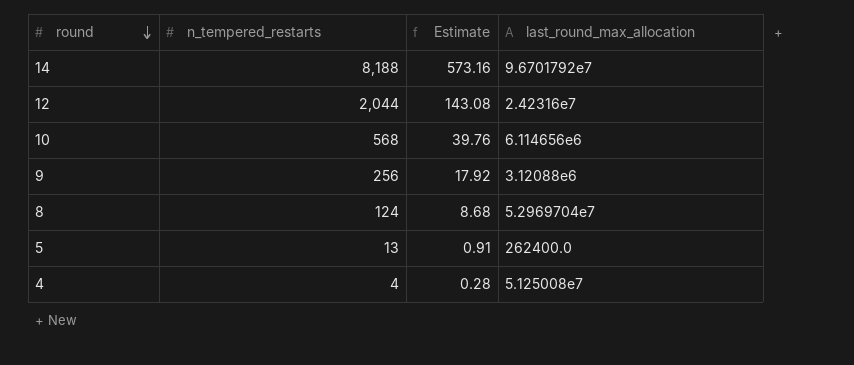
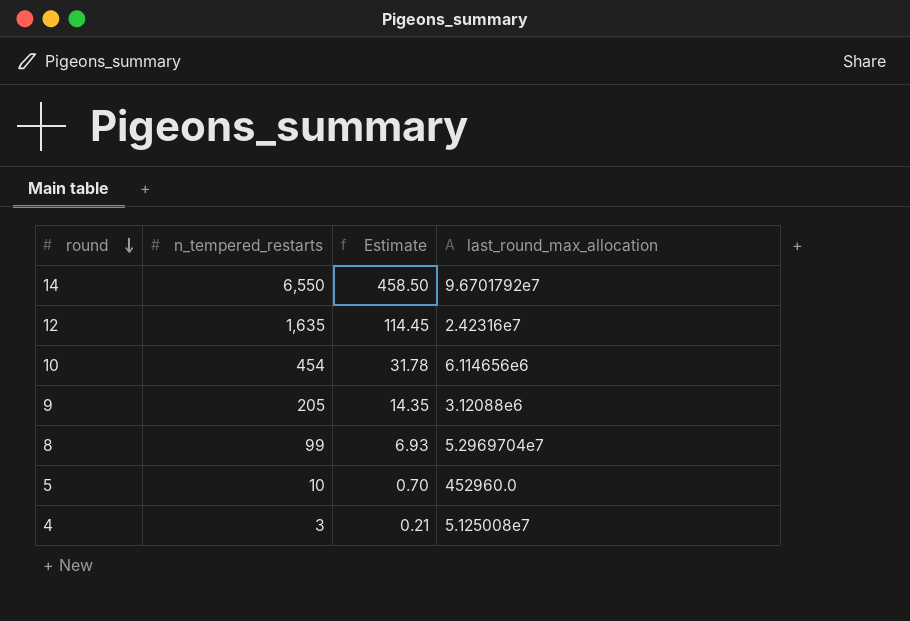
14 | n_tempered_restarts: 8,188 -> 6,550
14 | Estimate: 573.16 -> 458.50
12 | n_tempered_restarts: 2,044 -> 1,635
12 | Estimate: 143.08 -> 114.45
10 | n_tempered_restarts: 568 -> 454
10 | Estimate: 39.76 -> 31.78
9 | n_tempered_restarts: 256 -> 205
9 | Estimate: 17.92 -> 14.35
8 | n_tempered_restarts: 124 -> 99
8 | Estimate: 8.68 -> 6.93
5 | n_tempered_restarts: 13 -> 10
5 | Estimate: 0.91 -> 0.70
5 | last_round_max_allocation: 262400.0 -> 452960.0
4 | n_tempered_restarts: 4 -> 3
4 | Estimate: 0.28 -> 0.21

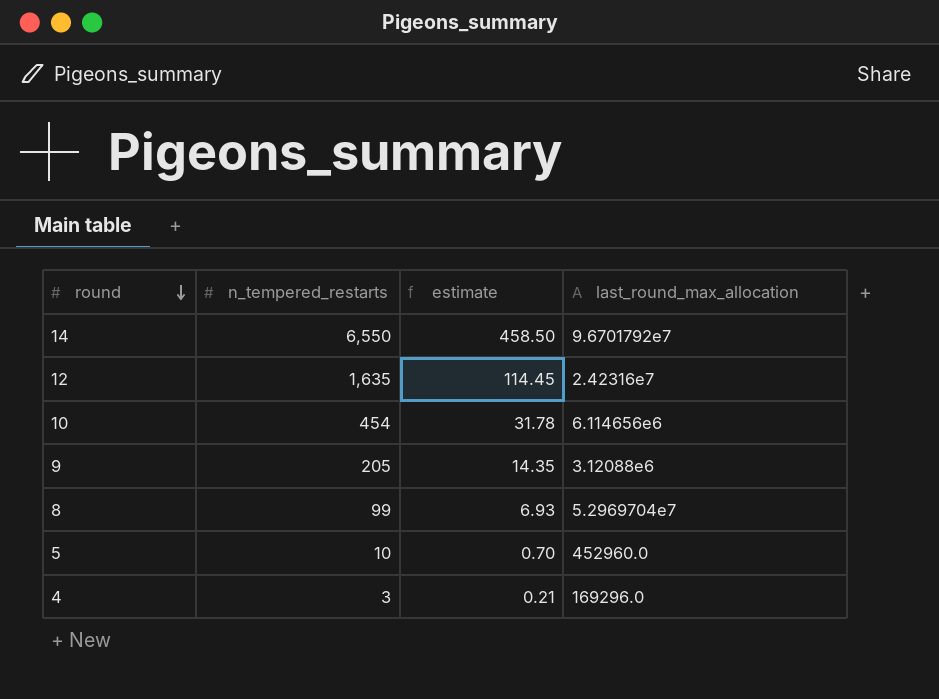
column name: Estimate -> estimate
4 | last_round_max_allocation: 5.125008e7 -> 169296.0

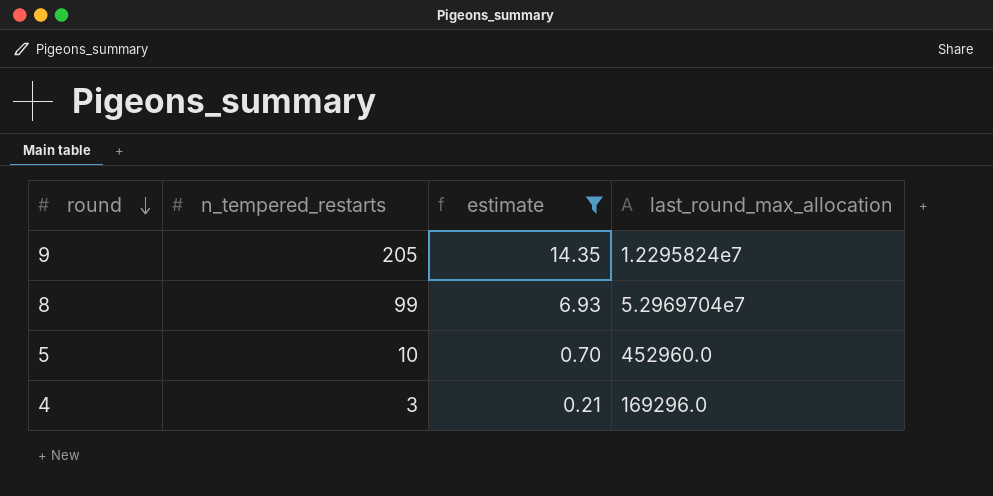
filter: none -> estimate <= 14.35
9 | last_round_max_allocation: 3.12088e6 -> 1.2295824e7

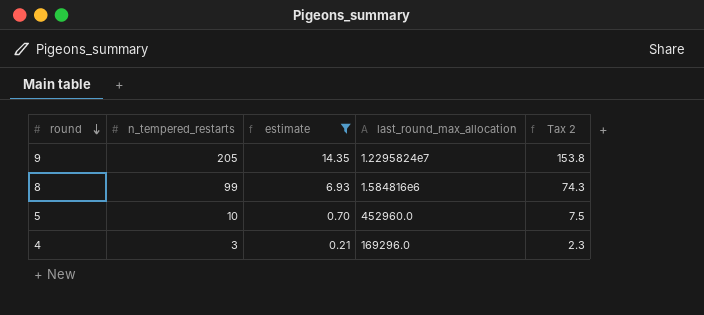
column Tax 2 | formula: none -> [n_tempered_restarts] * 0.75
8 | last_round_max_allocation: 5.2969704e7 -> 1.584816e6

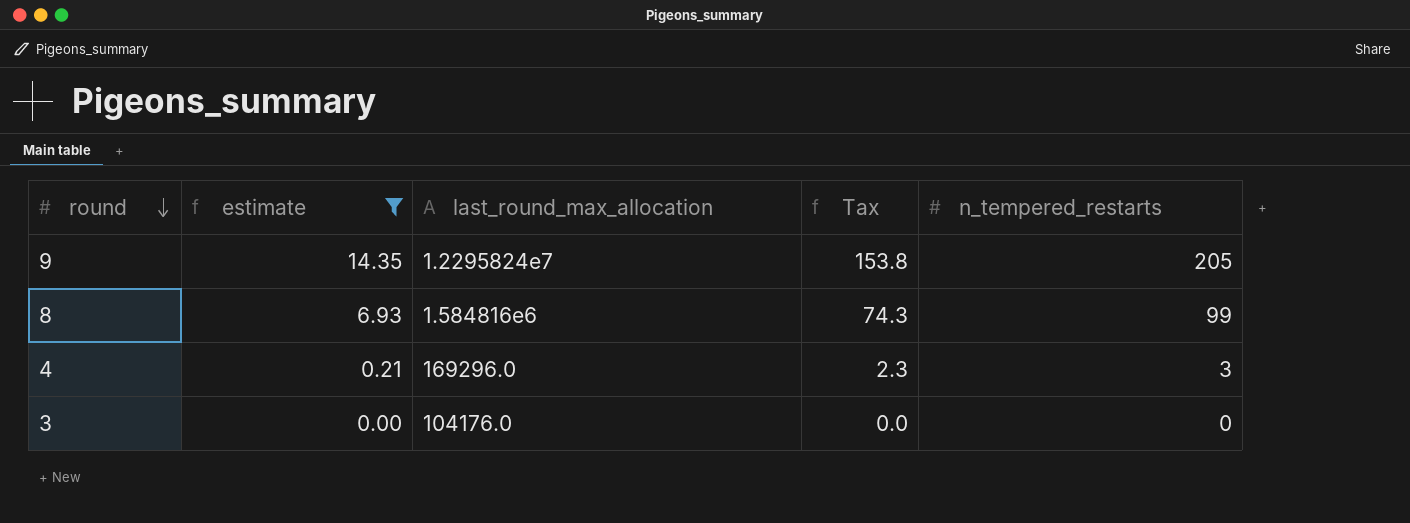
column name: Tax 2 -> Tax
column n_tempered_restarts | position: 2 -> 5
row 5: 10 | 0.70 | 452960.0 | 7.5 -> none
row 3: none -> 0.00 | 104176.0 | 0.0 | 0

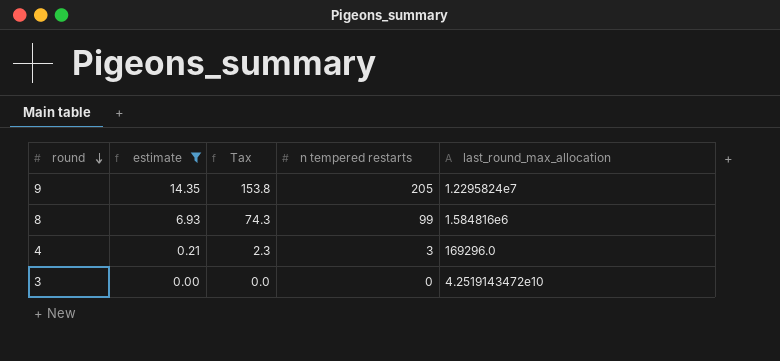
column name: n_tempered_restarts -> n tempered restarts
column last_round_max_allocation | position: 3 -> 5
3 | last_round_max_allocation: 104176.0 -> 4.2519143472e10

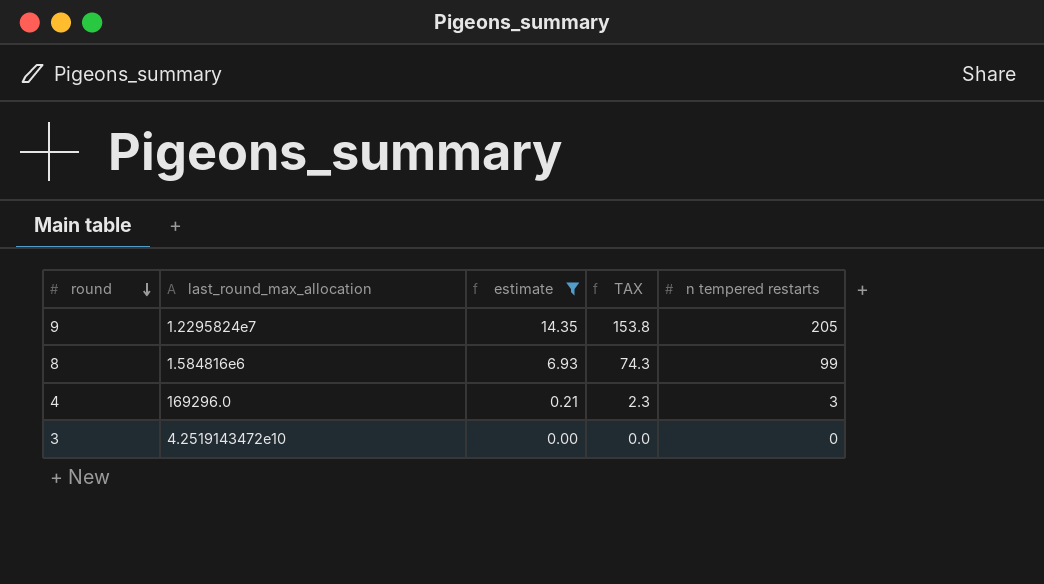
column last_round_max_allocation | position: 5 -> 2
column name: Tax -> TAX

